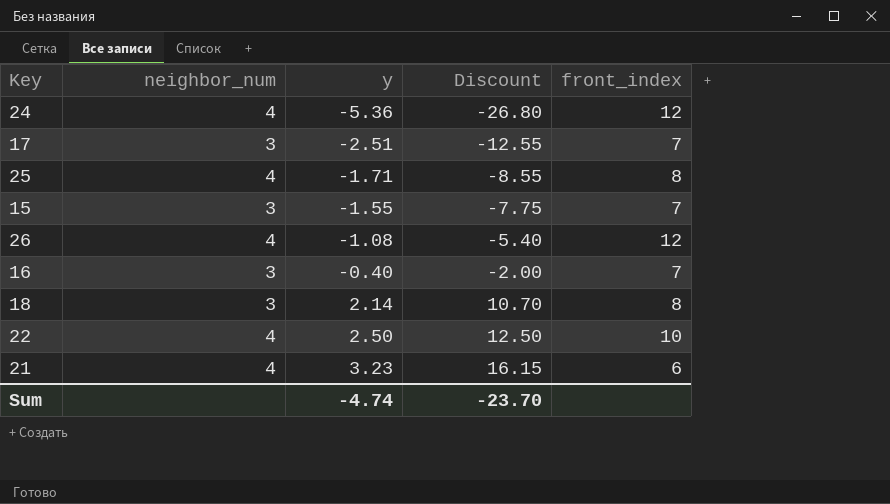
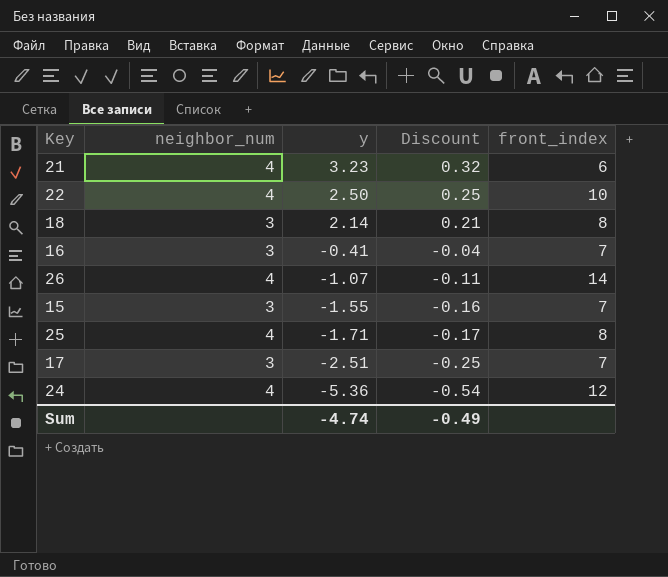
row order: y ascending -> y descending
column Discount | formula: [y] * 5 -> [y] * 0.1
16 | y: -0.40 -> -0.41
26 | y: -1.08 -> -1.07
26 | front_index: 12 -> 14
Sum | Discount: -23.70 -> -0.49

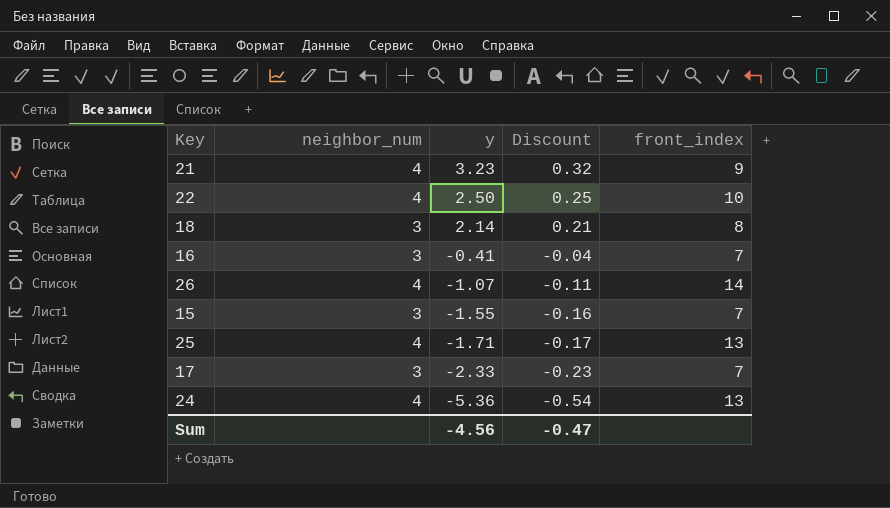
21 | front_index: 6 -> 9
25 | front_index: 8 -> 13
17 | y: -2.51 -> -2.33
17 | Discount: -0.25 -> -0.23
24 | front_index: 12 -> 13
Sum | y: -4.74 -> -4.56
Sum | Discount: -0.49 -> -0.47

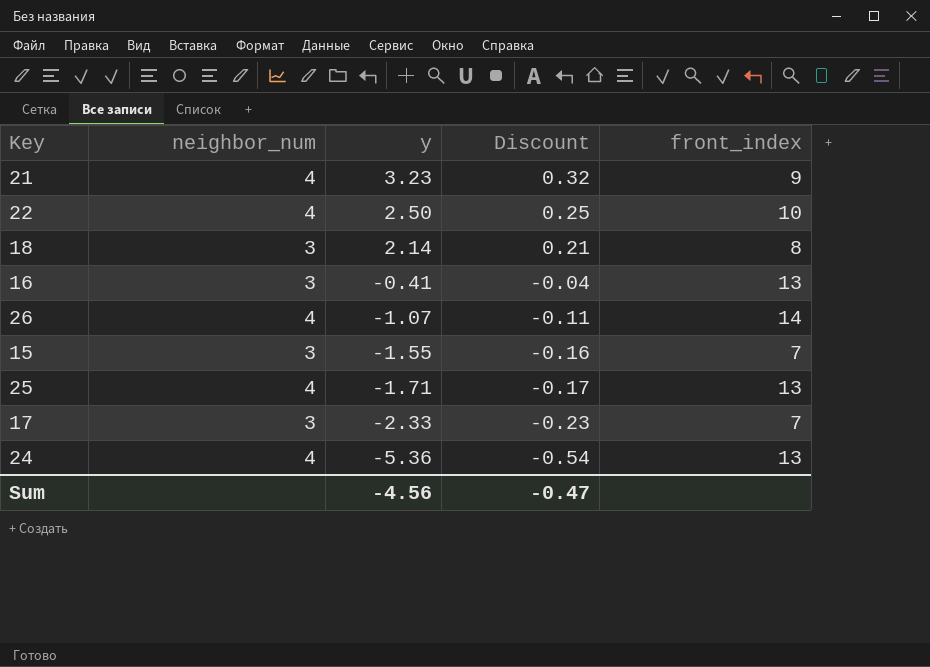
16 | front_index: 7 -> 13

